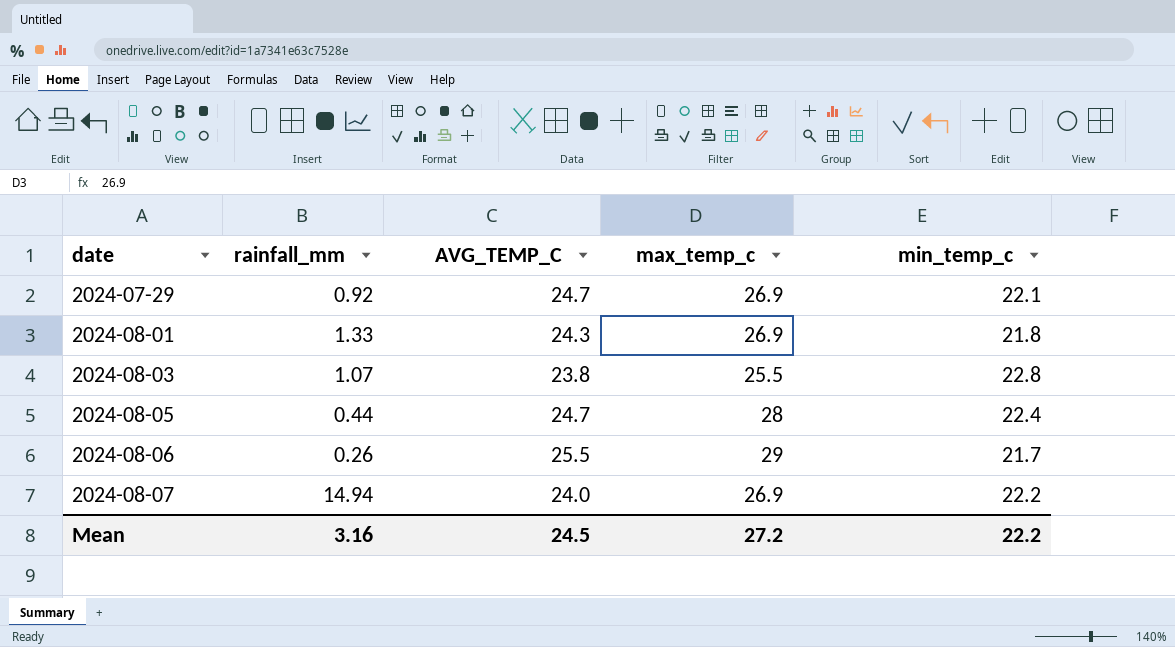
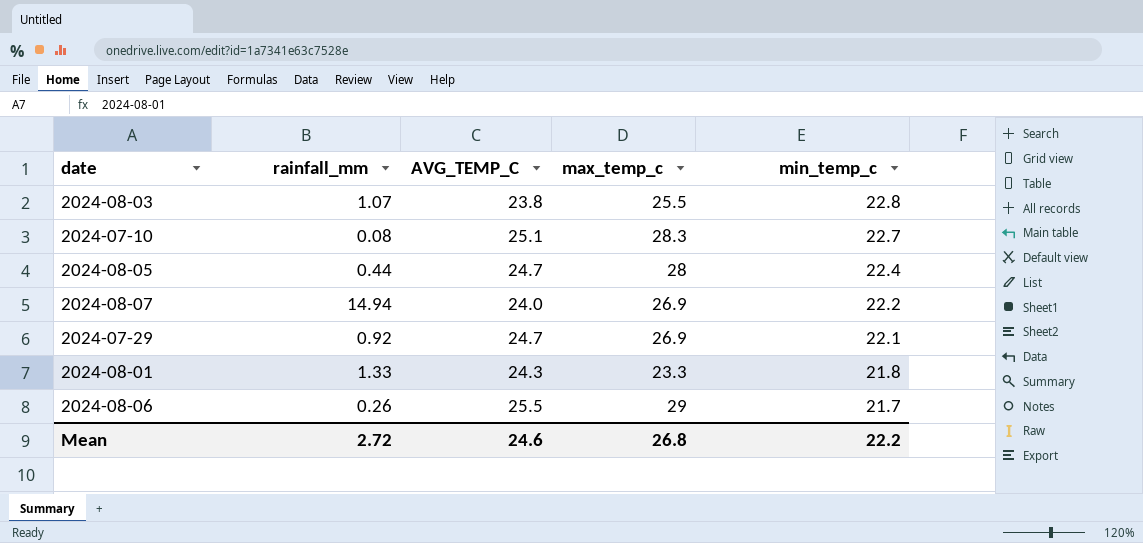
row order: date ascending -> min_temp_c descending
row 2024-07-10: none -> 0.08 | 25.1 | 28.3 | 22.7
2024-08-01 | max_temp_c: 26.9 -> 23.3
Mean | rainfall_mm: 3.16 -> 2.72
Mean | AVG_TEMP_C: 24.5 -> 24.6
Mean | max_temp_c: 27.2 -> 26.8

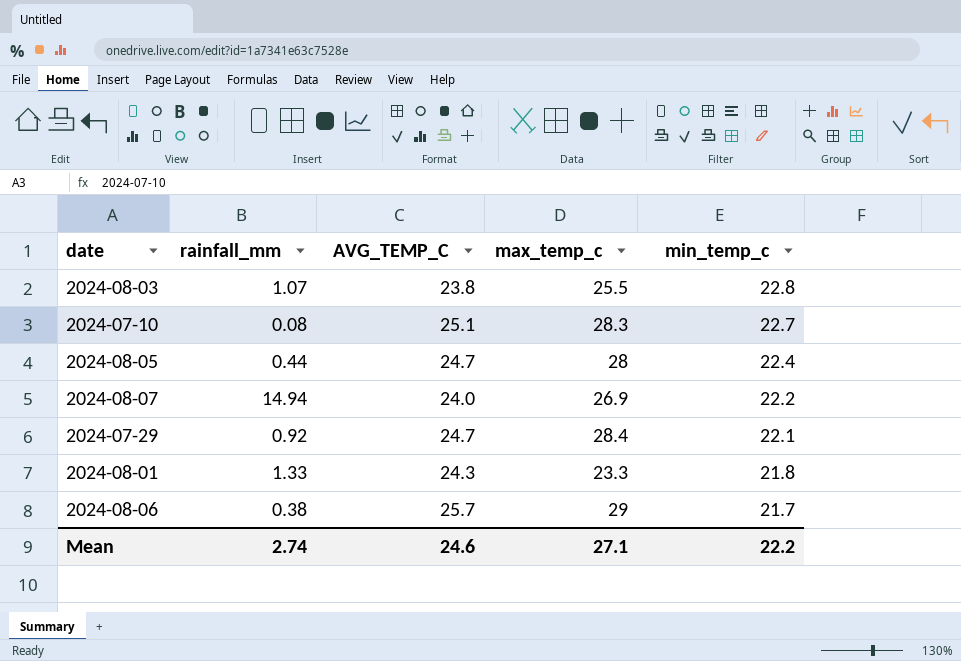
2024-07-29 | max_temp_c: 26.9 -> 28.4
2024-08-06 | rainfall_mm: 0.26 -> 0.38
2024-08-06 | AVG_TEMP_C: 25.5 -> 25.7
Mean | rainfall_mm: 2.72 -> 2.74
Mean | max_temp_c: 26.8 -> 27.1

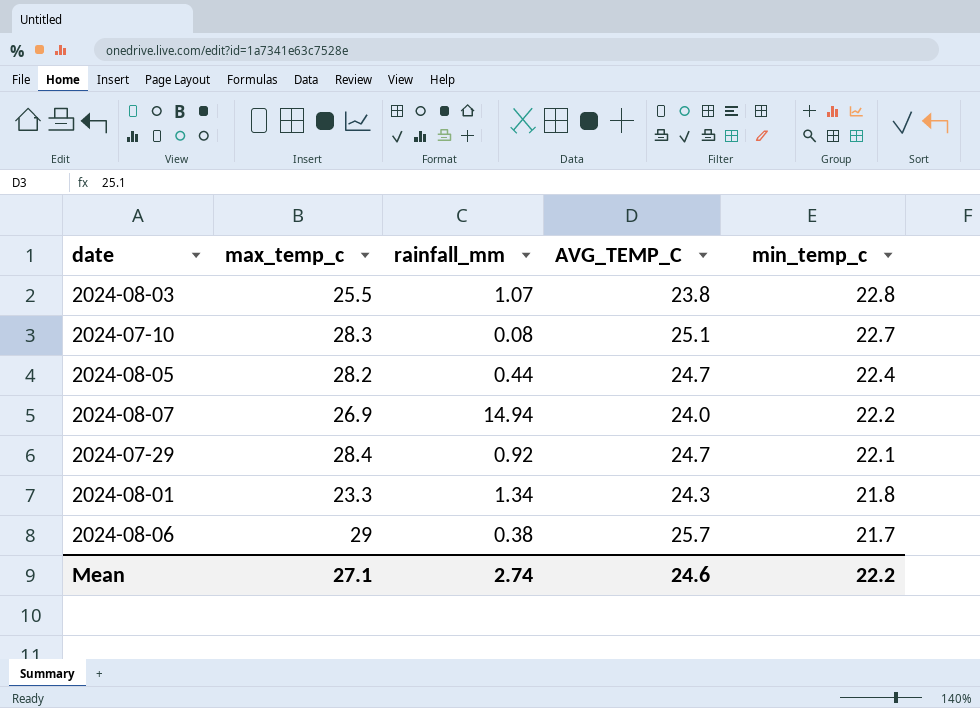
column max_temp_c | position: 4 -> 2
2024-08-05 | max_temp_c: 28 -> 28.2
2024-08-01 | rainfall_mm: 1.33 -> 1.34

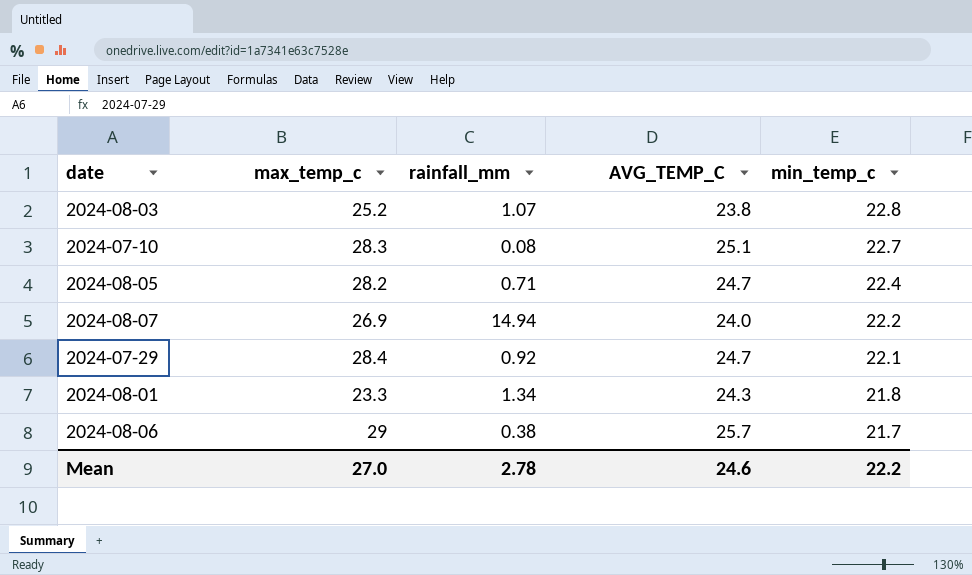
2024-08-03 | max_temp_c: 25.5 -> 25.2
2024-08-05 | rainfall_mm: 0.44 -> 0.71
Mean | max_temp_c: 27.1 -> 27.0
Mean | rainfall_mm: 2.74 -> 2.78

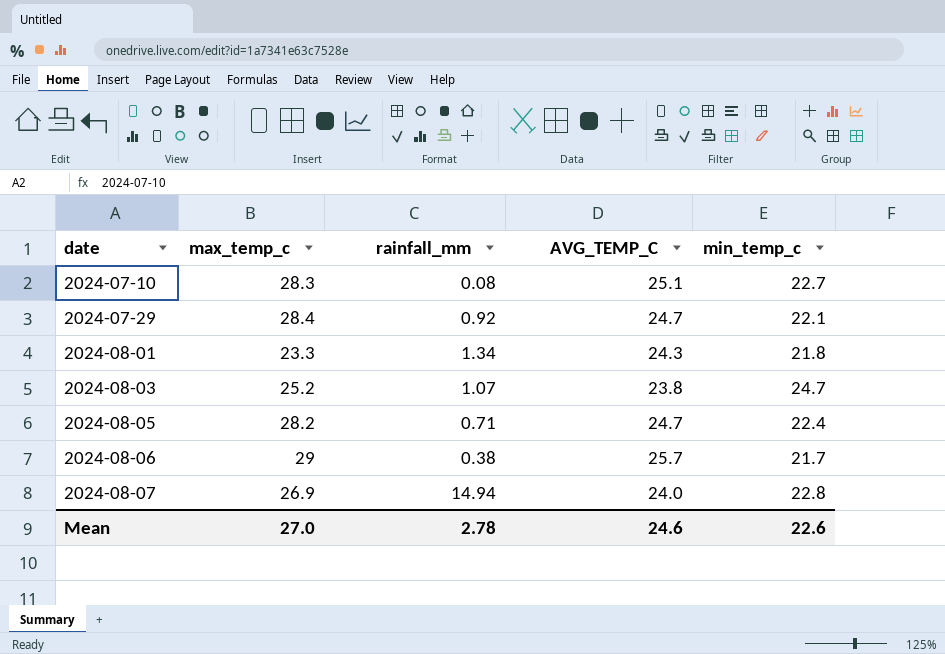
row order: min_temp_c descending -> date ascending
2024-08-03 | min_temp_c: 22.8 -> 24.7
2024-08-07 | min_temp_c: 22.2 -> 22.8
Mean | min_temp_c: 22.2 -> 22.6

